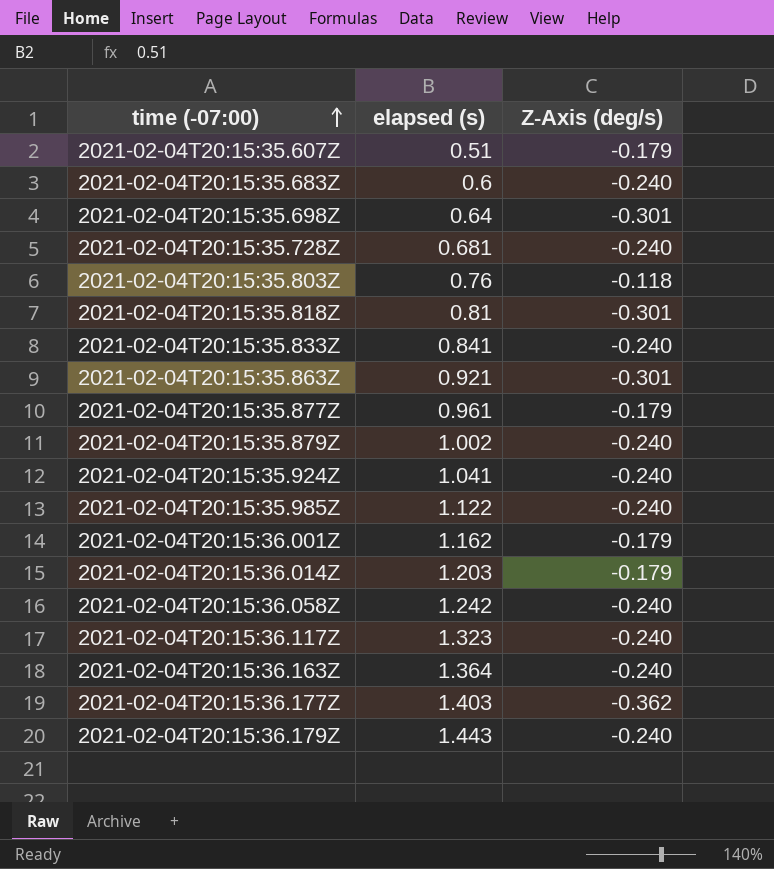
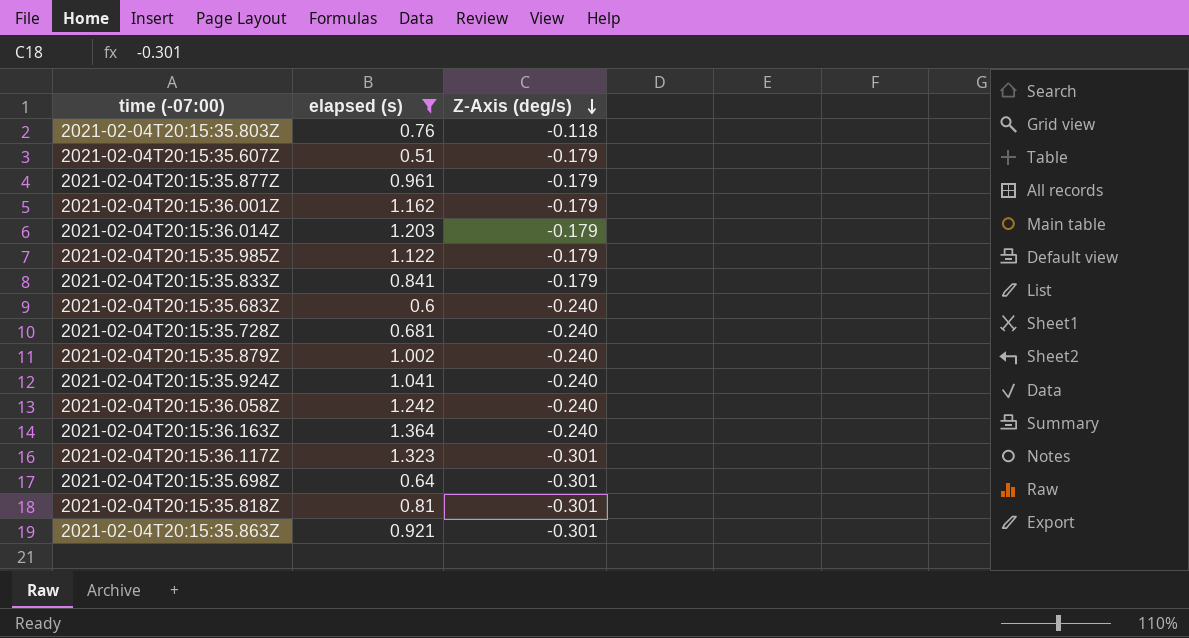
filter: none -> elapsed (s) <= 1.364
row order: time (-07:00) ascending -> Z-Axis (deg/s) descending
2021-02-04T20:15:35.985Z | Z-Axis (deg/s): -0.240 -> -0.179
2021-02-04T20:15:35.833Z | Z-Axis (deg/s): -0.240 -> -0.179
2021-02-04T20:15:36.117Z | Z-Axis (deg/s): -0.240 -> -0.301

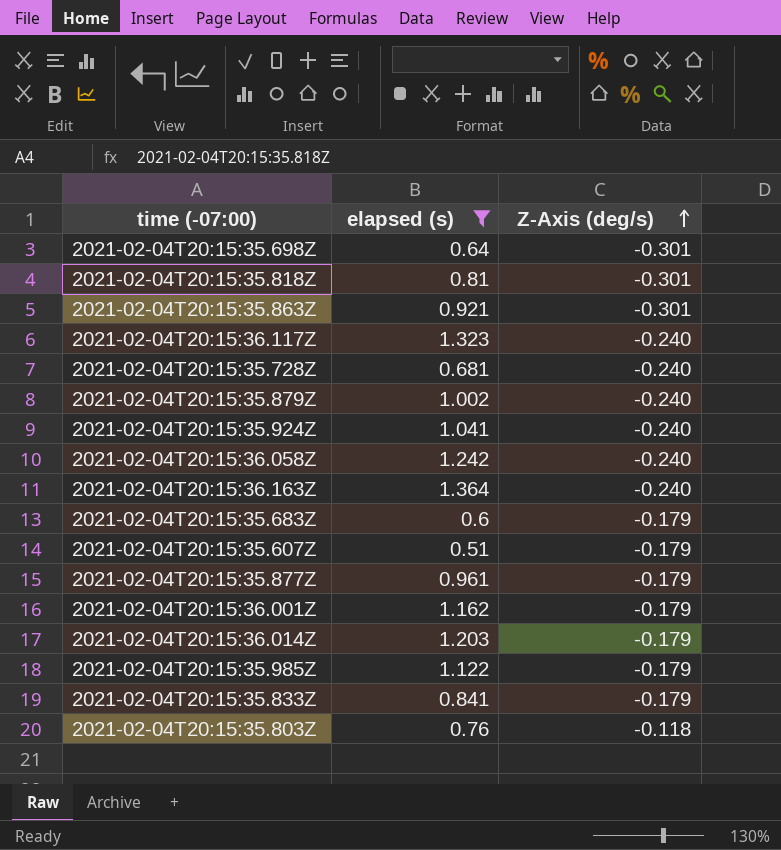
row order: Z-Axis (deg/s) descending -> Z-Axis (deg/s) ascending
2021-02-04T20:15:36.117Z | Z-Axis (deg/s): -0.301 -> -0.240
2021-02-04T20:15:35.683Z | Z-Axis (deg/s): -0.240 -> -0.179

